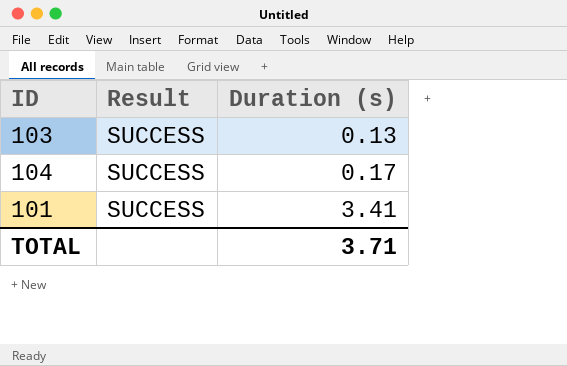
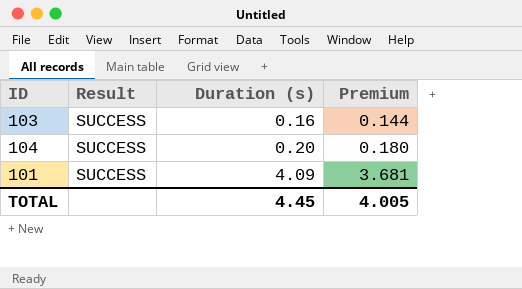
column Premium | formula: none -> [Duration (s)] * 0.9
103 | Duration (s): 0.13 -> 0.16
104 | Duration (s): 0.17 -> 0.20
101 | Duration (s): 3.41 -> 4.09
TOTAL | Duration (s): 3.71 -> 4.45

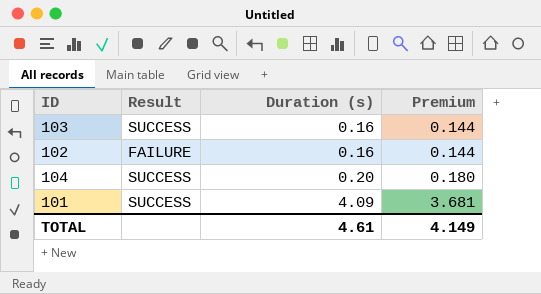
row 102: none -> FAILURE | 0.16 | 0.144
TOTAL | Duration (s): 4.45 -> 4.61
TOTAL | Premium: 4.005 -> 4.149

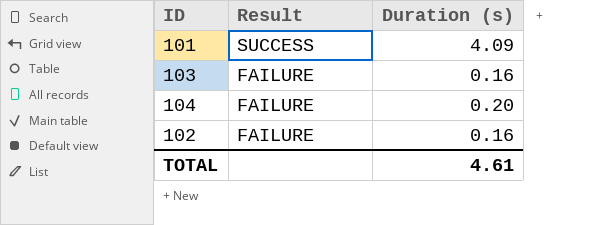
row order: Duration (s) ascending -> Result descending
column Premium | formula: [Duration (s)] * 0.9 -> none
103 | Result: SUCCESS -> FAILURE
104 | Result: SUCCESS -> FAILURE

